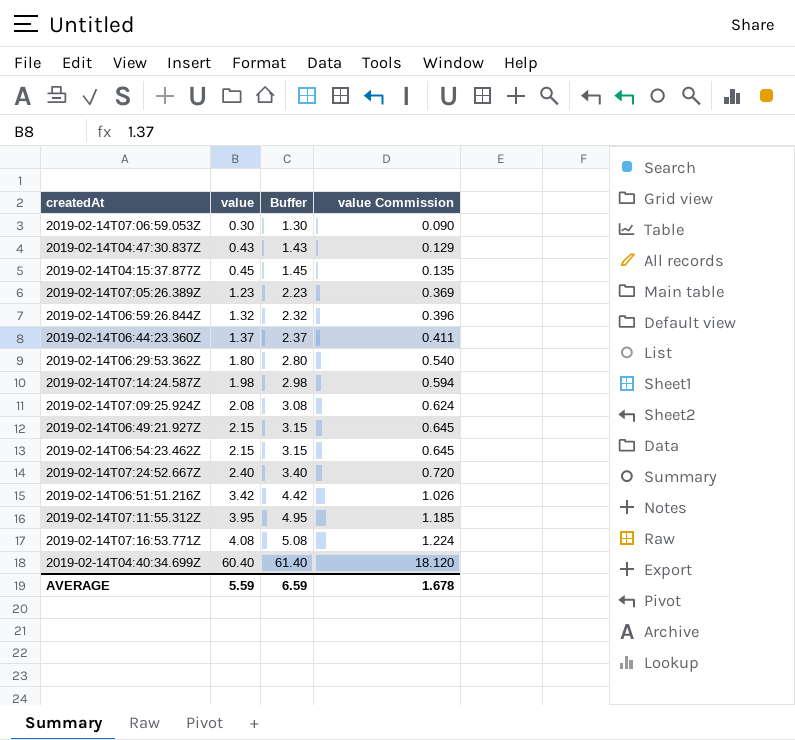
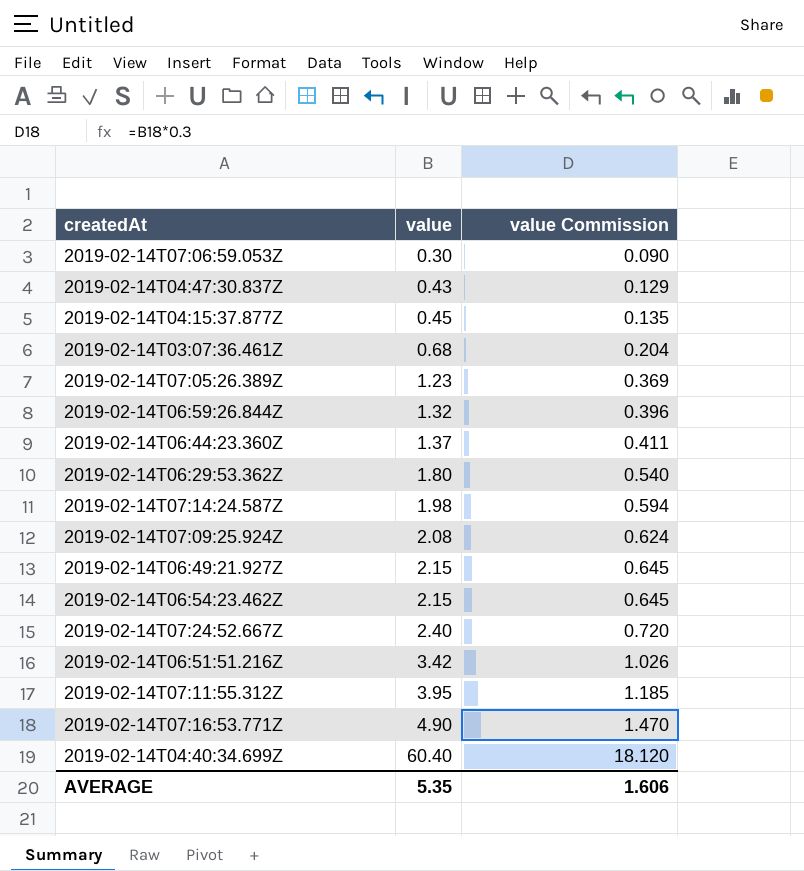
column Buffer | formula: [value] + 1 -> none
row 2019-02-14T03:07:36.461Z: none -> 0.68 | 0.204
2019-02-14T07:16:53.771Z | value: 4.08 -> 4.90
2019-02-14T07:16:53.771Z | value Commission: 1.224 -> 1.470
AVERAGE | value: 5.59 -> 5.35
AVERAGE | value Commission: 1.678 -> 1.606

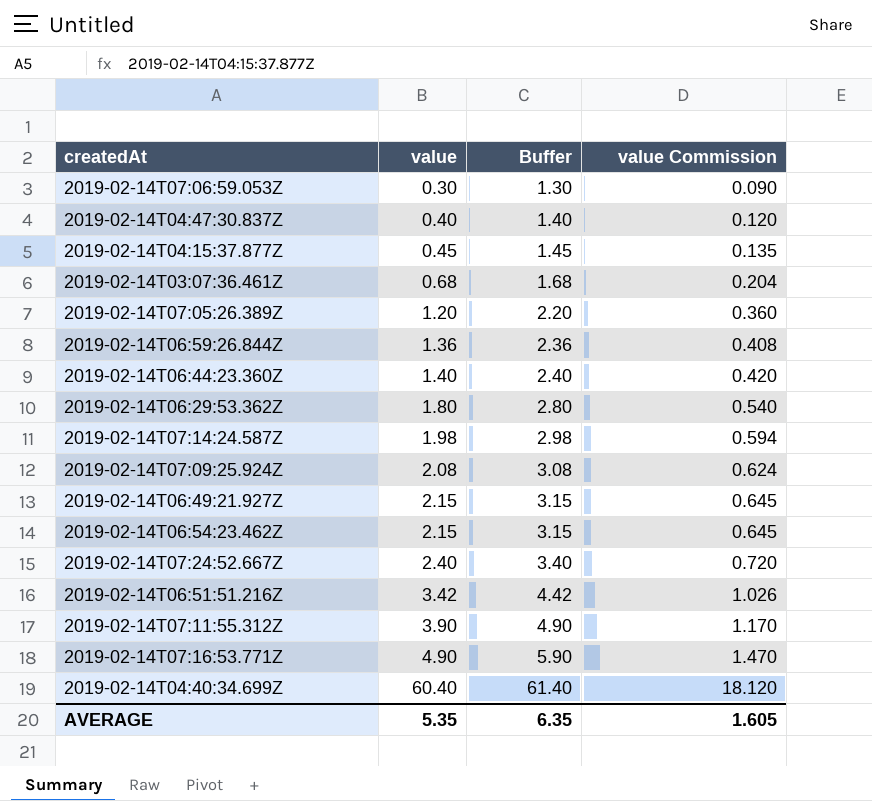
column Buffer | formula: none -> [value] + 1
2019-02-14T04:47:30.837Z | value: 0.43 -> 0.40
2019-02-14T04:47:30.837Z | value Commission: 0.129 -> 0.120
2019-02-14T07:05:26.389Z | value: 1.23 -> 1.20
2019-02-14T07:05:26.389Z | value Commission: 0.369 -> 0.360
2019-02-14T06:59:26.844Z | value: 1.32 -> 1.36
2019-02-14T06:59:26.844Z | value Commission: 0.396 -> 0.408
2019-02-14T06:44:23.360Z | value: 1.37 -> 1.40
2019-02-14T06:44:23.360Z | value Commission: 0.411 -> 0.420
2019-02-14T07:11:55.312Z | value: 3.95 -> 3.90
2019-02-14T07:11:55.312Z | value Commission: 1.185 -> 1.170
AVERAGE | value Commission: 1.606 -> 1.605

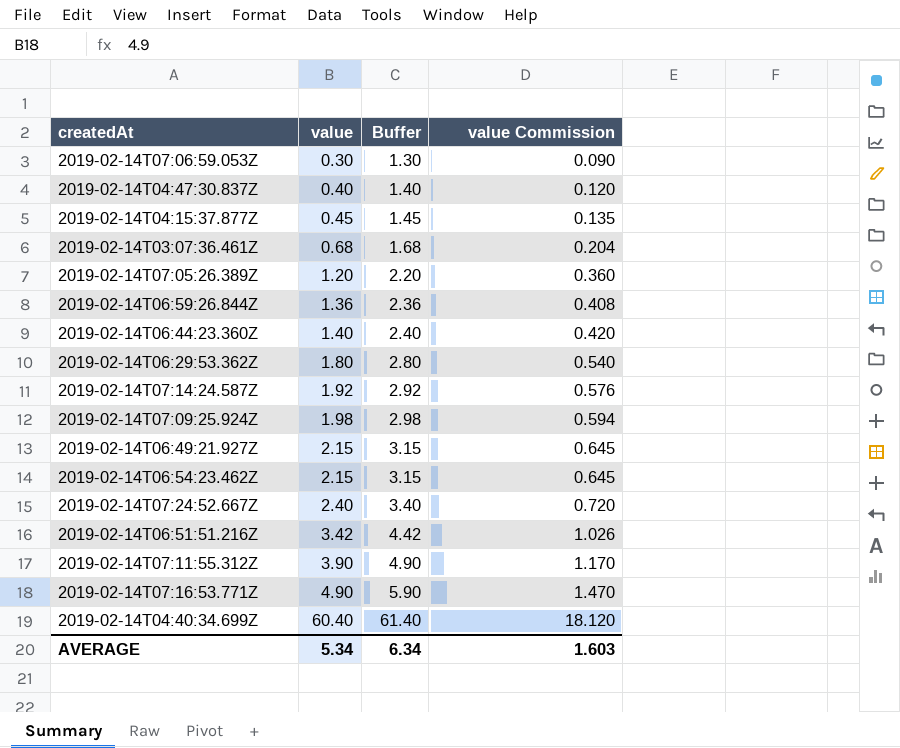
2019-02-14T07:14:24.587Z | value: 1.98 -> 1.92
2019-02-14T07:14:24.587Z | Buffer: 2.98 -> 2.92
2019-02-14T07:14:24.587Z | value Commission: 0.594 -> 0.576
2019-02-14T07:09:25.924Z | value: 2.08 -> 1.98
2019-02-14T07:09:25.924Z | Buffer: 3.08 -> 2.98
2019-02-14T07:09:25.924Z | value Commission: 0.624 -> 0.594
AVERAGE | value: 5.35 -> 5.34
AVERAGE | Buffer: 6.35 -> 6.34
AVERAGE | value Commission: 1.605 -> 1.603

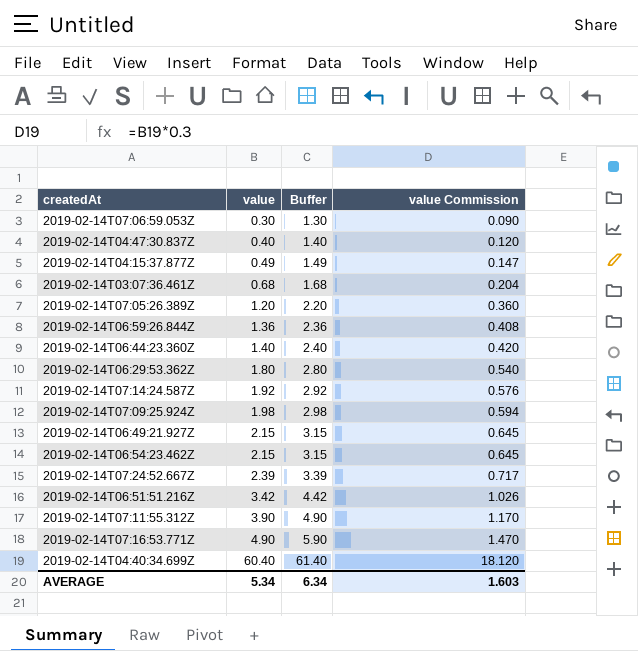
2019-02-14T04:15:37.877Z | value: 0.45 -> 0.49
2019-02-14T04:15:37.877Z | Buffer: 1.45 -> 1.49
2019-02-14T04:15:37.877Z | value Commission: 0.135 -> 0.147
2019-02-14T07:24:52.667Z | value: 2.40 -> 2.39
2019-02-14T07:24:52.667Z | Buffer: 3.40 -> 3.39
2019-02-14T07:24:52.667Z | value Commission: 0.720 -> 0.717

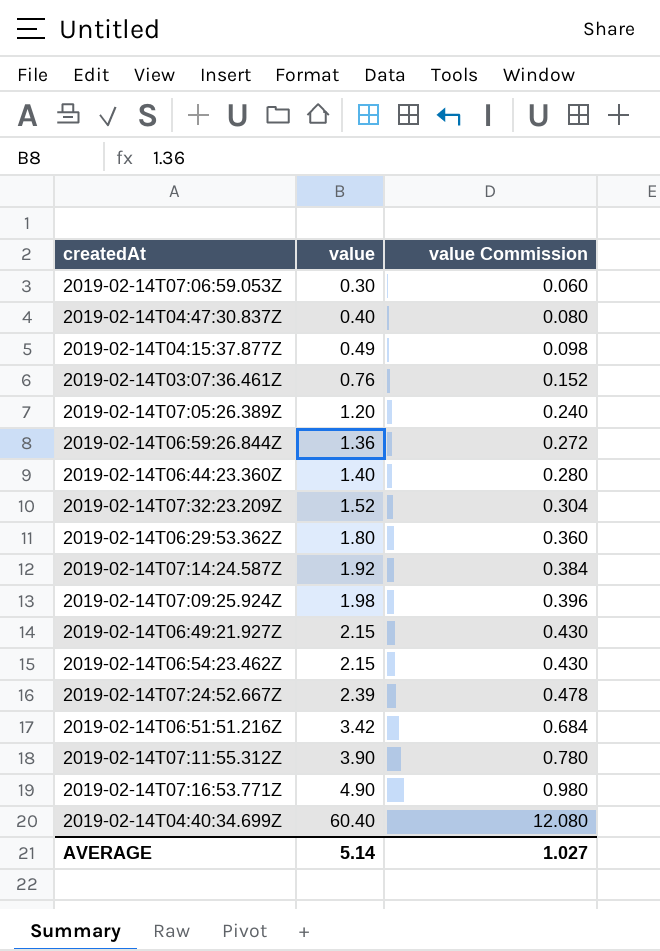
column Buffer | formula: [value] + 1 -> none
column value Commission | formula: [value] * 0.3 -> [value] * 0.2
2019-02-14T03:07:36.461Z | value: 0.68 -> 0.76
row 2019-02-14T07:32:23.209Z: none -> 1.52 | 0.304
AVERAGE | value: 5.34 -> 5.14
AVERAGE | value Commission: 1.603 -> 1.027

